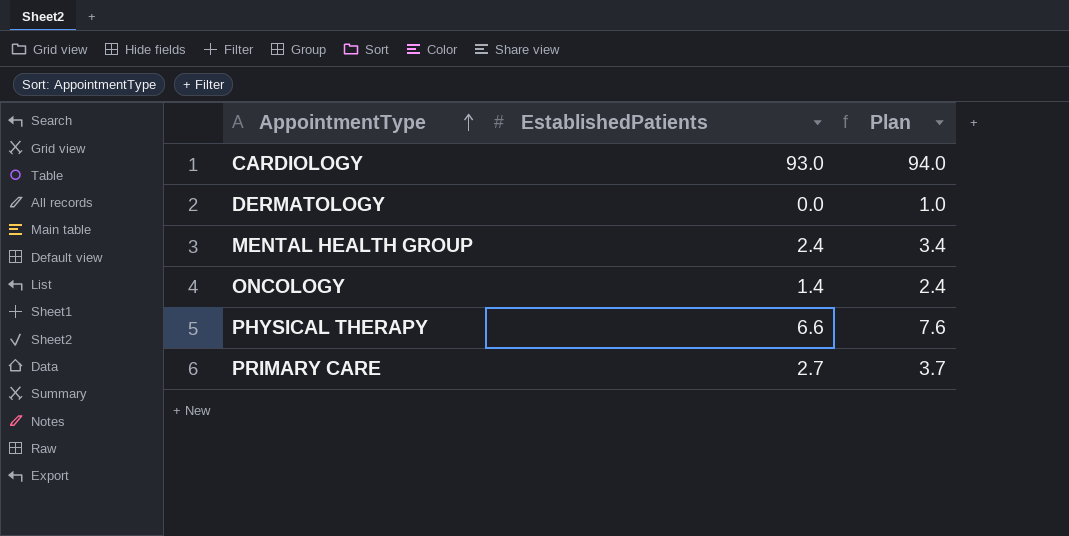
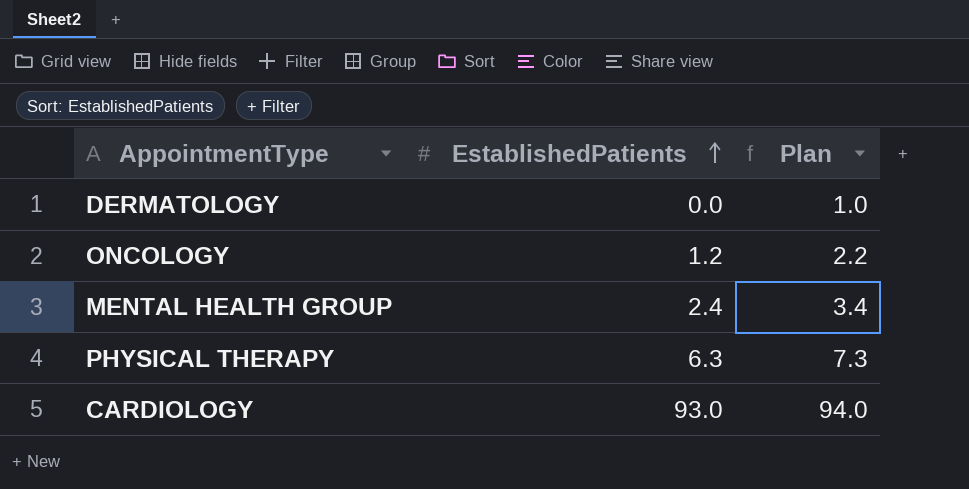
row order: AppointmentType ascending -> EstablishedPatients ascending
row PRIMARY CARE: 2.7 | 3.7 -> none
ONCOLOGY | EstablishedPatients: 1.4 -> 1.2
ONCOLOGY | Plan: 2.4 -> 2.2
PHYSICAL THERAPY | EstablishedPatients: 6.6 -> 6.3
PHYSICAL THERAPY | Plan: 7.6 -> 7.3

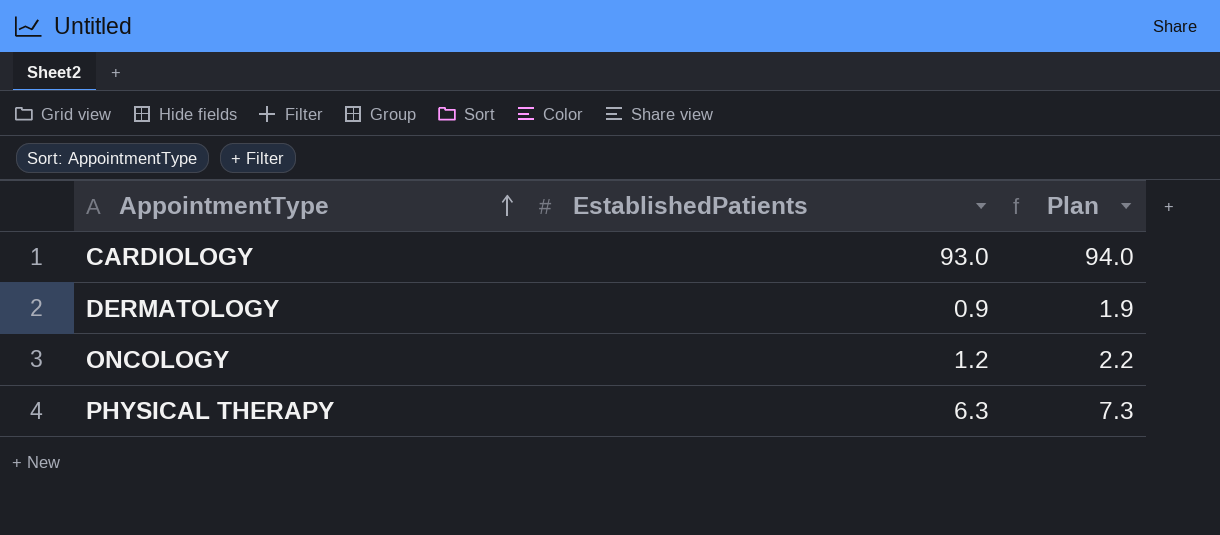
row order: EstablishedPatients ascending -> AppointmentType ascending
row MENTAL HEALTH GROUP: 2.4 | 3.4 -> none
DERMATOLOGY | EstablishedPatients: 0.0 -> 0.9
DERMATOLOGY | Plan: 1.0 -> 1.9

